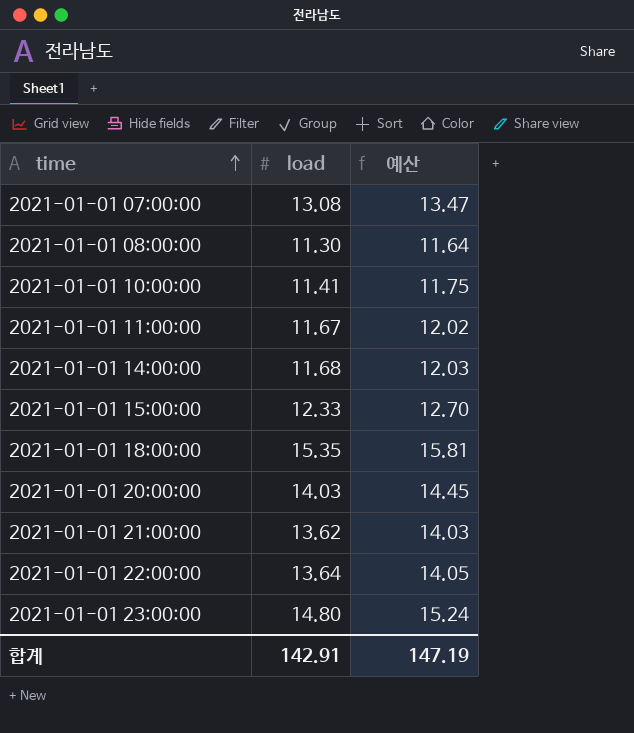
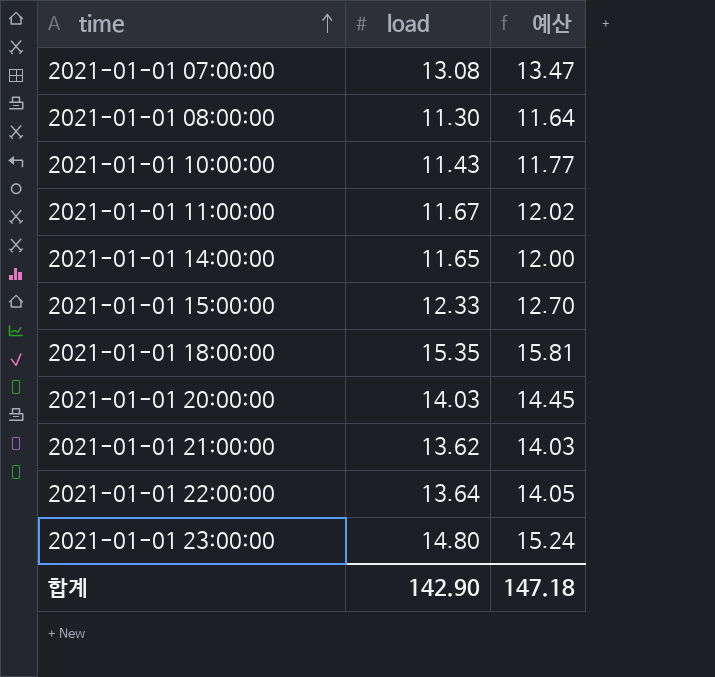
2021-01-01 10:00:00 | load: 11.41 -> 11.43
2021-01-01 10:00:00 | 예산: 11.75 -> 11.77
2021-01-01 14:00:00 | load: 11.68 -> 11.65
2021-01-01 14:00:00 | 예산: 12.03 -> 12.00
합계 | load: 142.91 -> 142.90
합계 | 예산: 147.19 -> 147.18

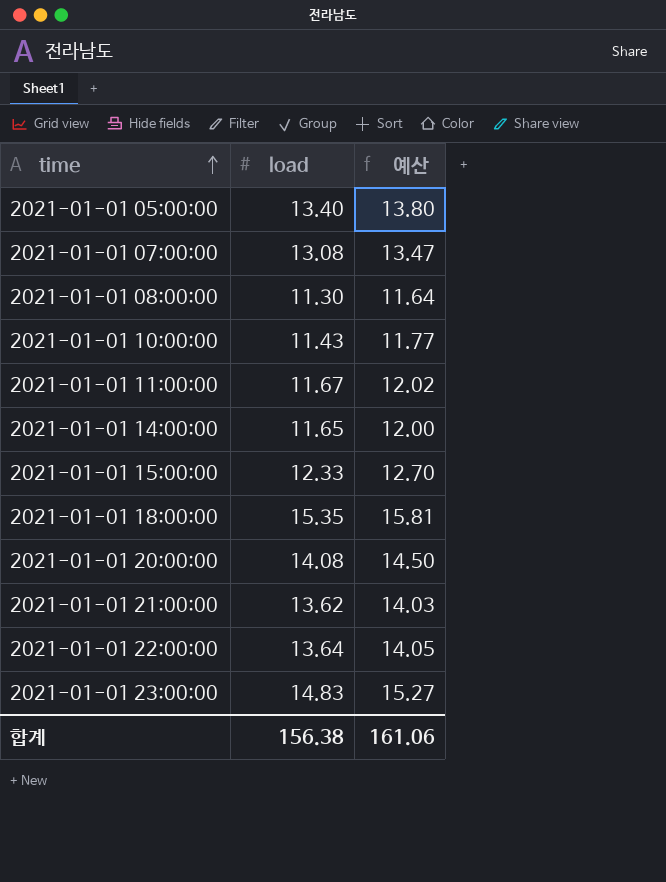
row 2021-01-01 05:00:00: none -> 13.40 | 13.80
2021-01-01 20:00:00 | load: 14.03 -> 14.08
2021-01-01 20:00:00 | 예산: 14.45 -> 14.50
2021-01-01 23:00:00 | load: 14.80 -> 14.83
2021-01-01 23:00:00 | 예산: 15.24 -> 15.27
합계 | load: 142.90 -> 156.38
합계 | 예산: 147.18 -> 161.06

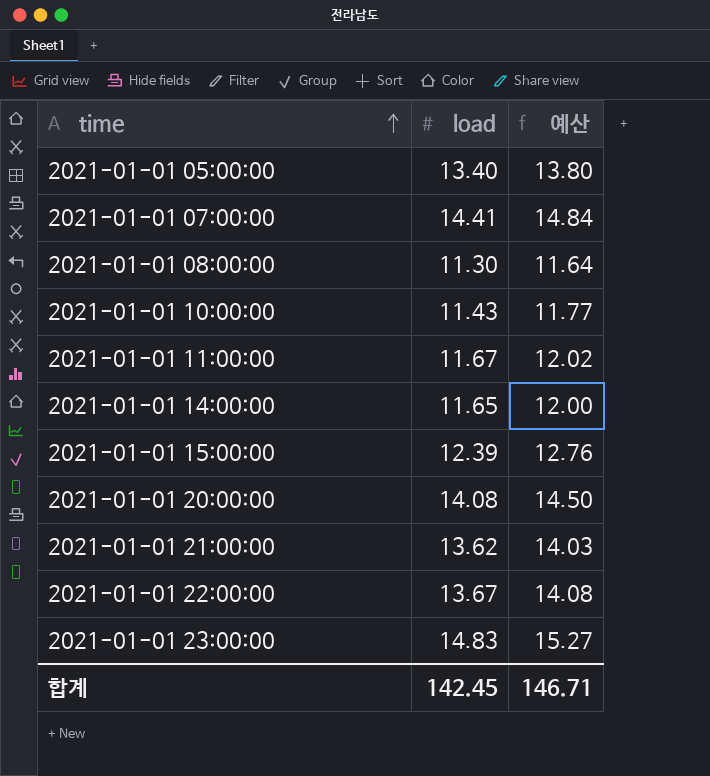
row 2021-01-01 18:00:00: 15.35 | 15.81 -> none
2021-01-01 07:00:00 | load: 13.08 -> 14.41
2021-01-01 07:00:00 | 예산: 13.47 -> 14.84
2021-01-01 15:00:00 | load: 12.33 -> 12.39
2021-01-01 15:00:00 | 예산: 12.70 -> 12.76
2021-01-01 22:00:00 | load: 13.64 -> 13.67
2021-01-01 22:00:00 | 예산: 14.05 -> 14.08
합계 | load: 156.38 -> 142.45
합계 | 예산: 161.06 -> 146.71

